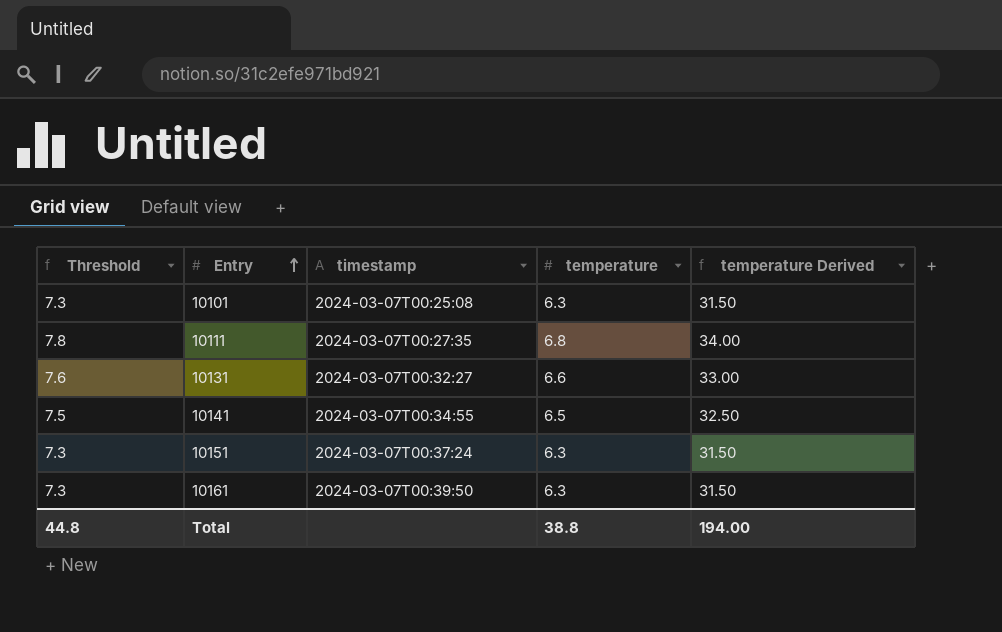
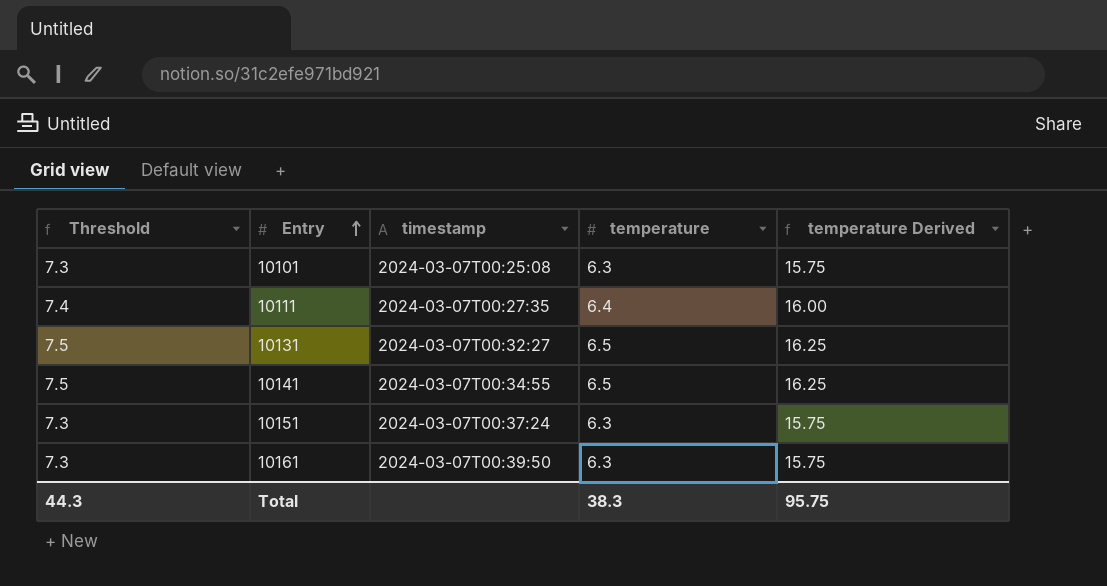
column temperature Derived | formula: [temperature] * 5 -> [temperature] * 2.5
10111 | Threshold: 7.8 -> 7.4
10111 | temperature: 6.8 -> 6.4
10131 | Threshold: 7.6 -> 7.5
10131 | temperature: 6.6 -> 6.5
Total | Threshold: 44.8 -> 44.3
Total | temperature: 38.8 -> 38.3
Total | temperature Derived: 194.00 -> 95.75

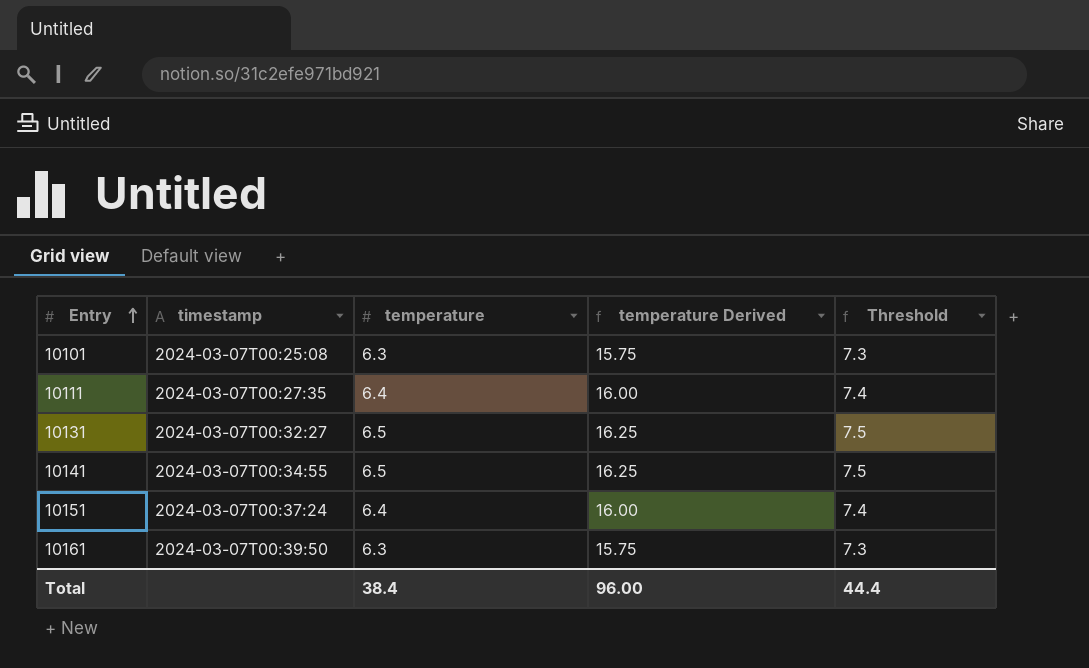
column Threshold | position: 1 -> 5
10151 | temperature: 6.3 -> 6.4
10151 | temperature Derived: 15.75 -> 16.00
10151 | Threshold: 7.3 -> 7.4
Total | temperature: 38.3 -> 38.4
Total | temperature Derived: 95.75 -> 96.00
Total | Threshold: 44.3 -> 44.4

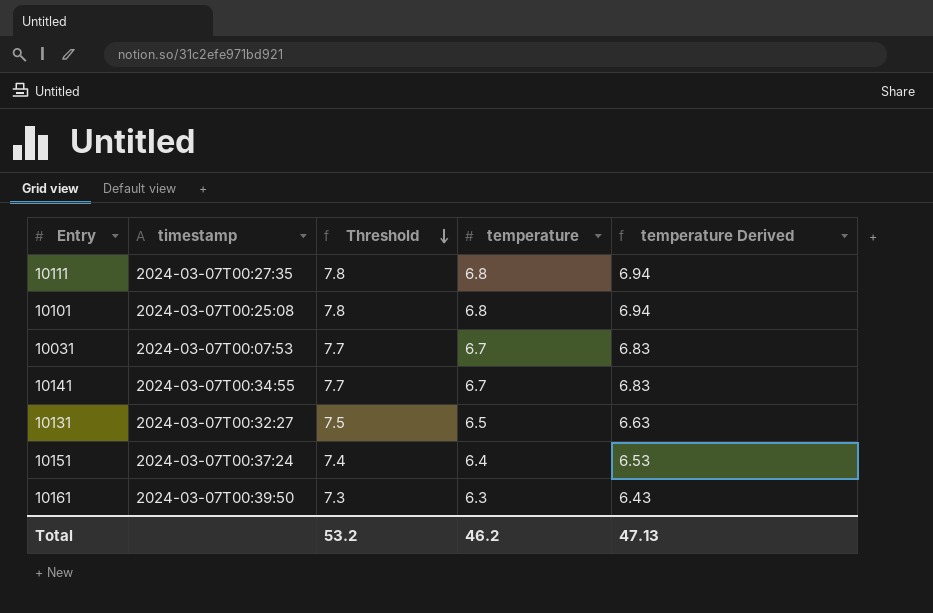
row order: Entry ascending -> Threshold descending
column Threshold | position: 5 -> 3
column temperature Derived | formula: [temperature] * 2.5 -> [temperature] * 1.02
10111 | Threshold: 7.4 -> 7.8
10111 | temperature: 6.4 -> 6.8
10101 | Threshold: 7.3 -> 7.8
10101 | temperature: 6.3 -> 6.8
row 10031: none -> 2024-03-07T00:07:53 | 7.7 | 6.7 | 6.83
10141 | Threshold: 7.5 -> 7.7
10141 | temperature: 6.5 -> 6.7
Total | Threshold: 44.4 -> 53.2
Total | temperature: 38.4 -> 46.2
Total | temperature Derived: 96.00 -> 47.13

